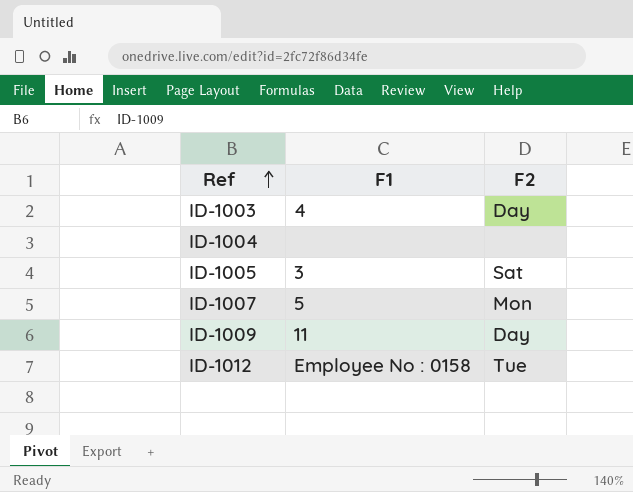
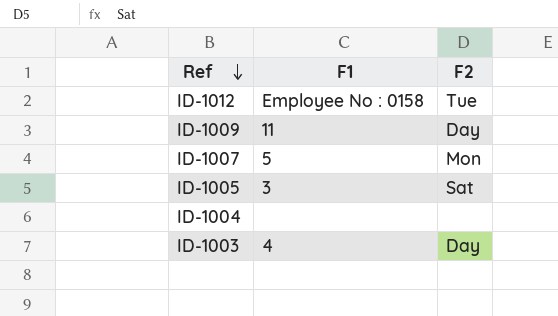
row order: Ref ascending -> Ref descending

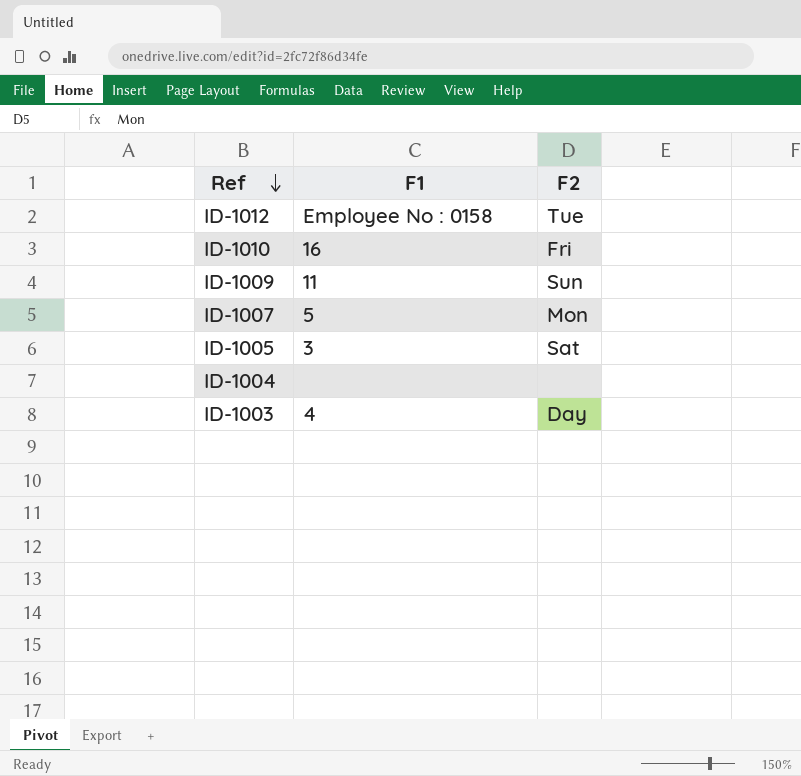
row ID-1010: none -> 16 | Fri
ID-1009 | F2: Day -> Sun

